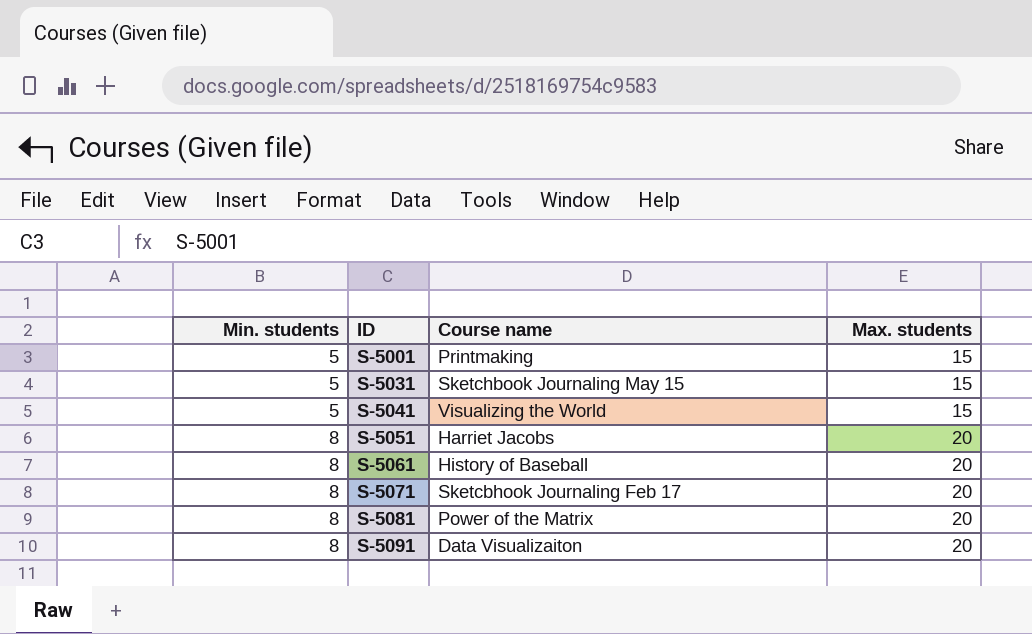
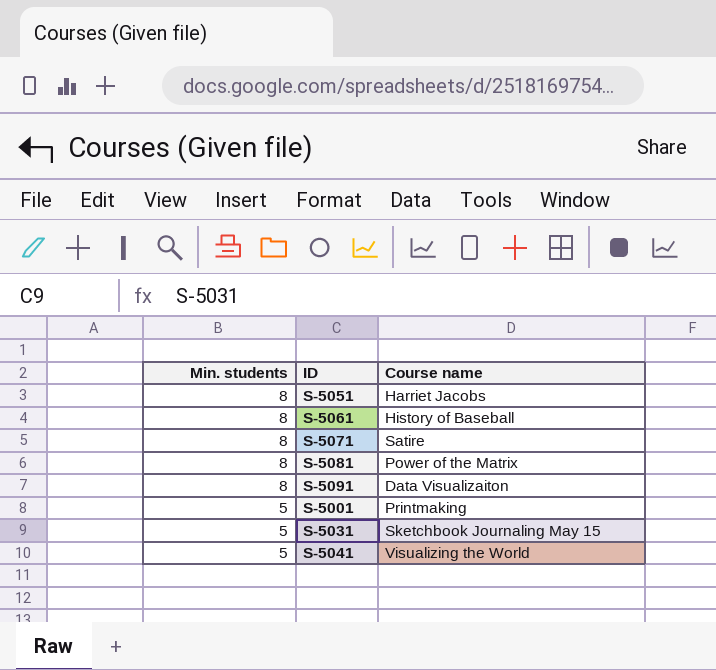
row order: Min. students ascending -> Min. students descending
column Max. students | position: 4 -> none
S-5071 | Course name: Sketcbhook Journaling Feb 17 -> Satire

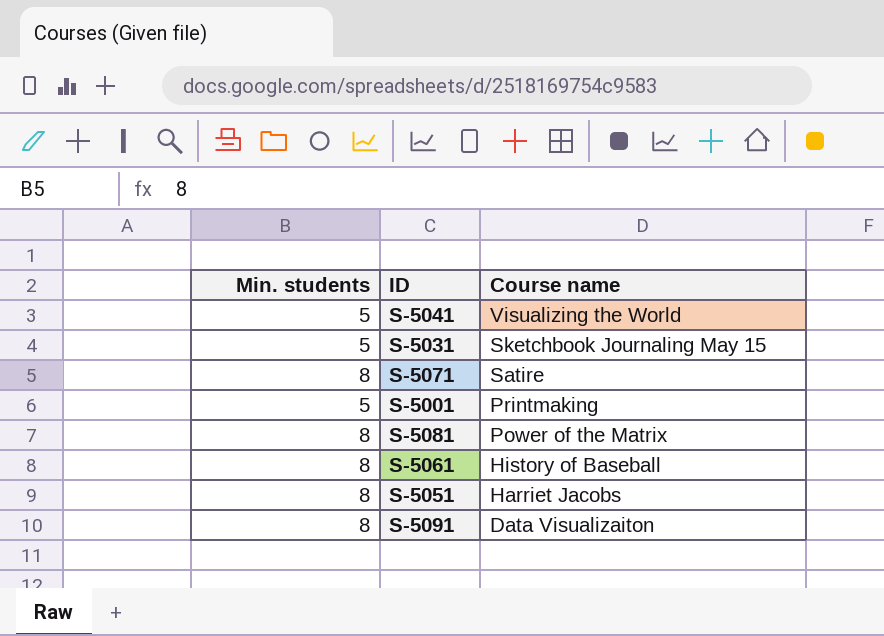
row order: Min. students descending -> Course name descending

